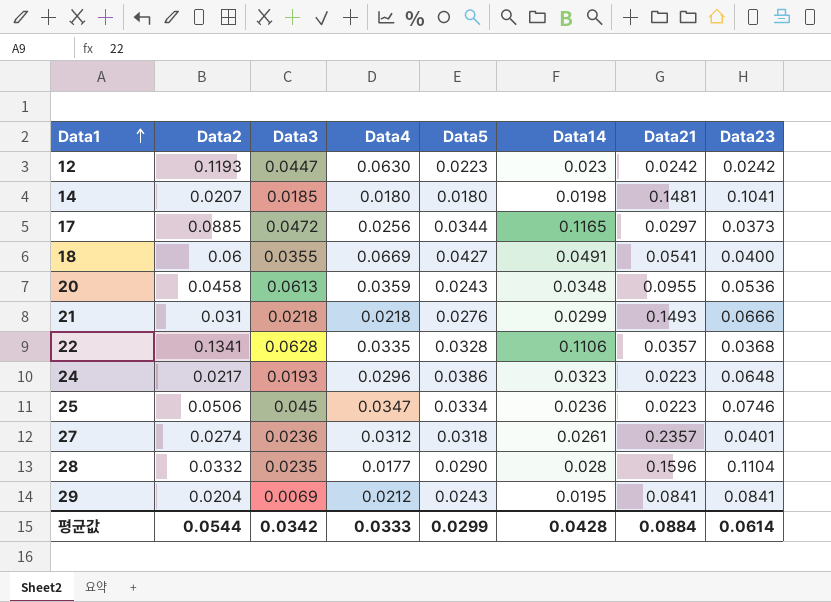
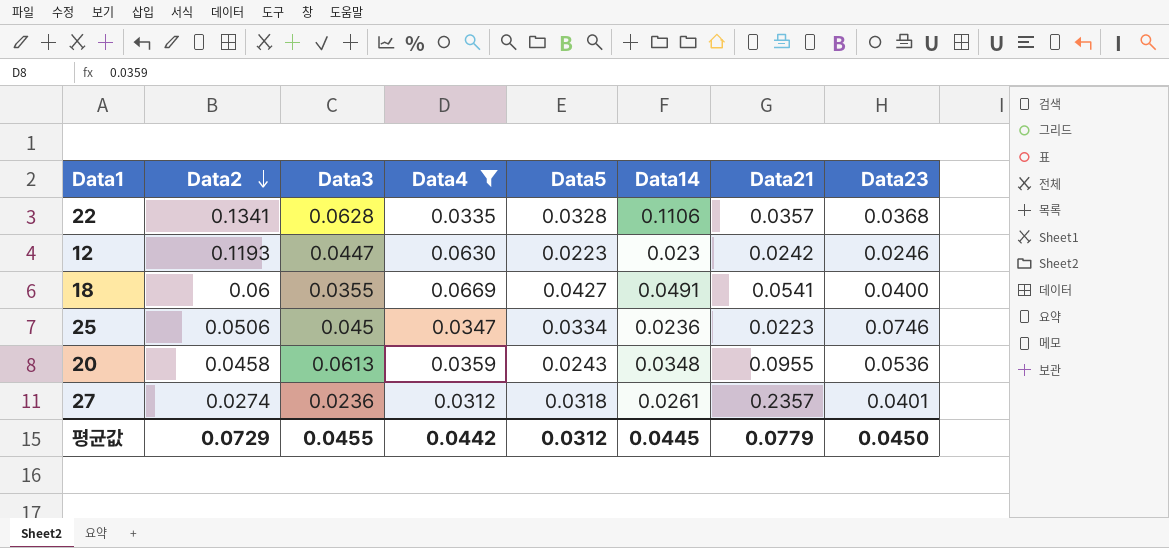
filter: none -> Data4 >= 0.0312
row order: Data1 ascending -> Data2 descending
12 | Data23: 0.0242 -> 0.0246
평균값 | Data2: 0.0544 -> 0.0729
평균값 | Data3: 0.0342 -> 0.0455
평균값 | Data4: 0.0333 -> 0.0442
평균값 | Data5: 0.0299 -> 0.0312
평균값 | Data14: 0.0428 -> 0.0445
평균값 | Data21: 0.0884 -> 0.0779
평균값 | Data23: 0.0614 -> 0.0450

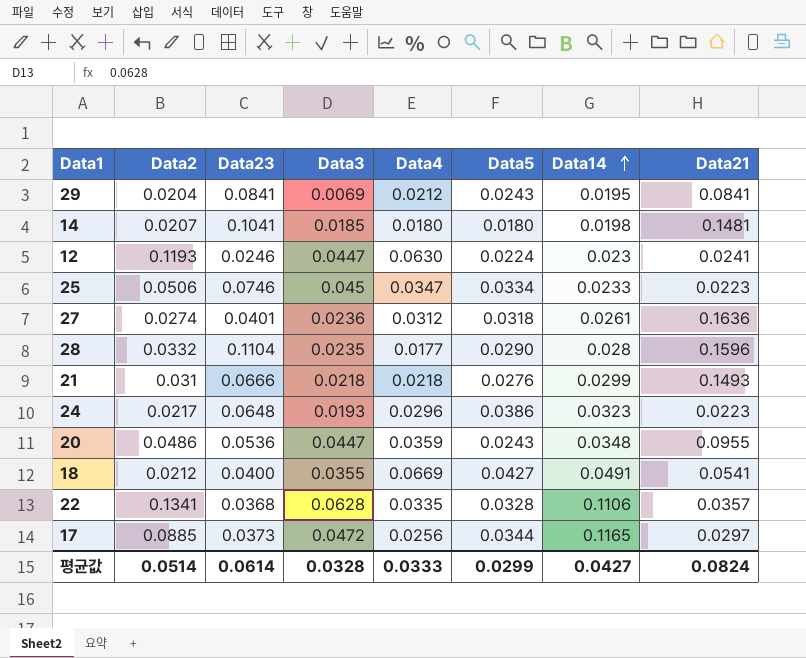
filter: Data4 >= 0.0312 -> none
row order: Data2 descending -> Data14 ascending
column Data23 | position: 8 -> 3
12 | Data5: 0.0223 -> 0.0224
12 | Data21: 0.0242 -> 0.0241
25 | Data14: 0.0236 -> 0.0233
27 | Data21: 0.2357 -> 0.1636
20 | Data2: 0.0458 -> 0.0486
20 | Data3: 0.0613 -> 0.0447
18 | Data2: 0.06 -> 0.0212
평균값 | Data2: 0.0729 -> 0.0514
평균값 | Data23: 0.0450 -> 0.0614
평균값 | Data3: 0.0455 -> 0.0328
평균값 | Data4: 0.0442 -> 0.0333
평균값 | Data5: 0.0312 -> 0.0299
평균값 | Data14: 0.0445 -> 0.0427
평균값 | Data21: 0.0779 -> 0.0824

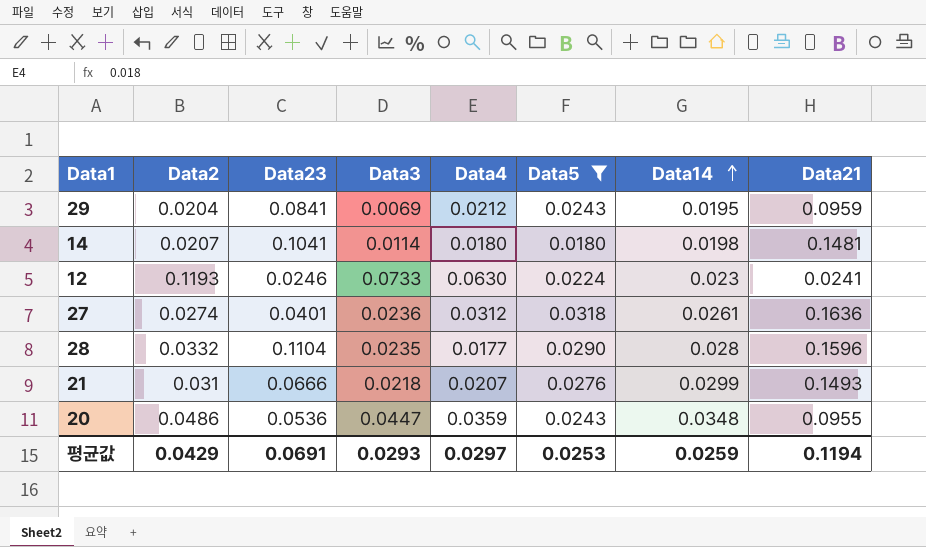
filter: none -> Data5 <= 0.0318
29 | Data21: 0.0841 -> 0.0959
14 | Data3: 0.0185 -> 0.0114
12 | Data3: 0.0447 -> 0.0733
21 | Data4: 0.0218 -> 0.0207
평균값 | Data2: 0.0514 -> 0.0429
평균값 | Data23: 0.0614 -> 0.0691
평균값 | Data3: 0.0328 -> 0.0293
평균값 | Data4: 0.0333 -> 0.0297
평균값 | Data5: 0.0299 -> 0.0253
평균값 | Data14: 0.0427 -> 0.0259
평균값 | Data21: 0.0824 -> 0.1194

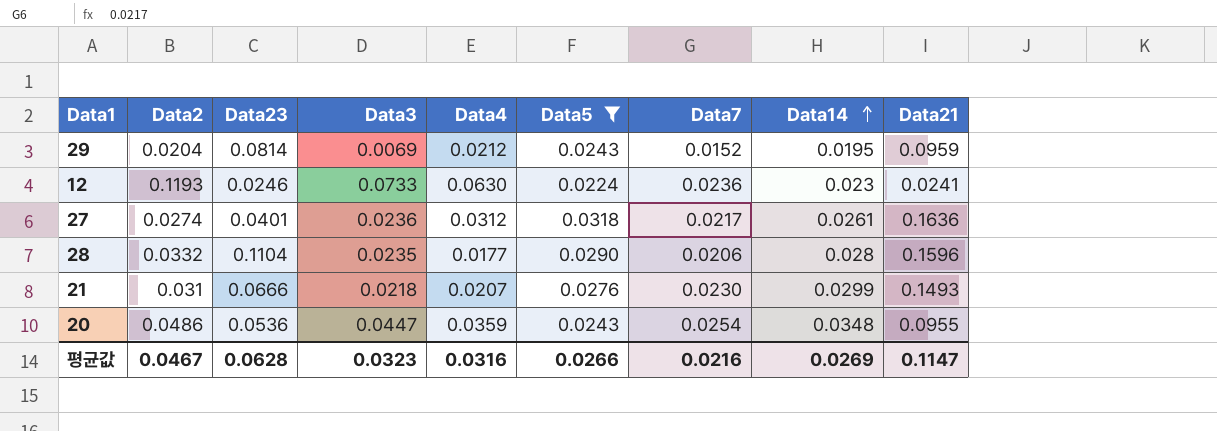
column Data7 | position: none -> 7
row 14: 0.0207 | 0.1041 | 0.0114 | 0.0180 | 0.0180 | 0.0198 | 0.1481 -> none
29 | Data23: 0.0841 -> 0.0814
평균값 | Data2: 0.0429 -> 0.0467
평균값 | Data23: 0.0691 -> 0.0628
평균값 | Data3: 0.0293 -> 0.0323
평균값 | Data4: 0.0297 -> 0.0316
평균값 | Data5: 0.0253 -> 0.0266
평균값 | Data14: 0.0259 -> 0.0269
평균값 | Data21: 0.1194 -> 0.1147

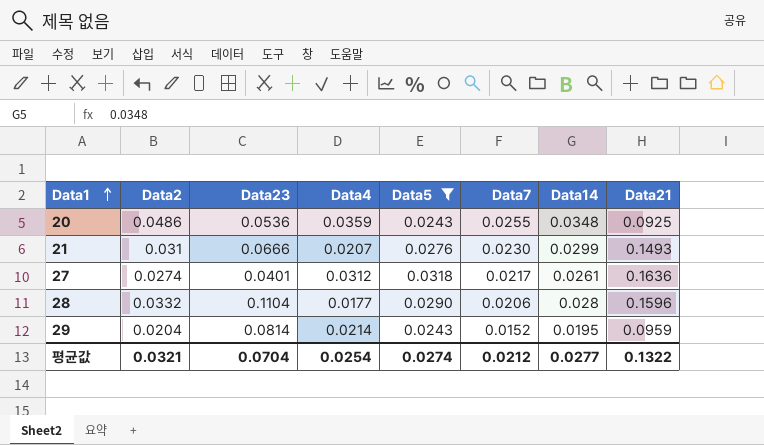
row order: Data14 ascending -> Data1 ascending
column Data3 | position: 4 -> none
row 12: 0.1193 | 0.0246 | 0.0733 | 0.0630 | 0.0224 | 0.0236 | 0.023 | 0.0241 -> none
20 | Data7: 0.0254 -> 0.0255
20 | Data21: 0.0955 -> 0.0925
29 | Data4: 0.0212 -> 0.0214
평균값 | Data2: 0.0467 -> 0.0321
평균값 | Data23: 0.0628 -> 0.0704
평균값 | Data4: 0.0316 -> 0.0254
평균값 | Data5: 0.0266 -> 0.0274
평균값 | Data7: 0.0216 -> 0.0212
평균값 | Data14: 0.0269 -> 0.0277
평균값 | Data21: 0.1147 -> 0.1322

